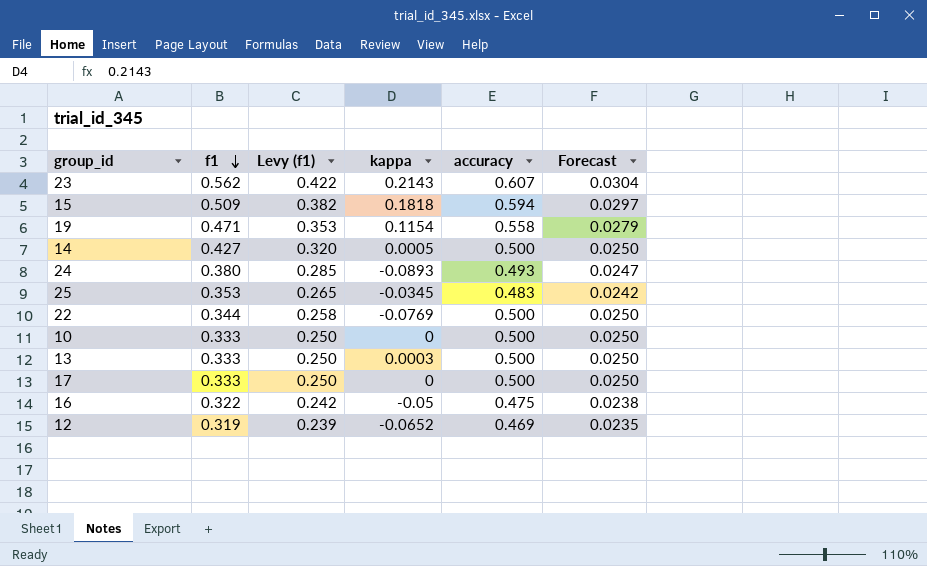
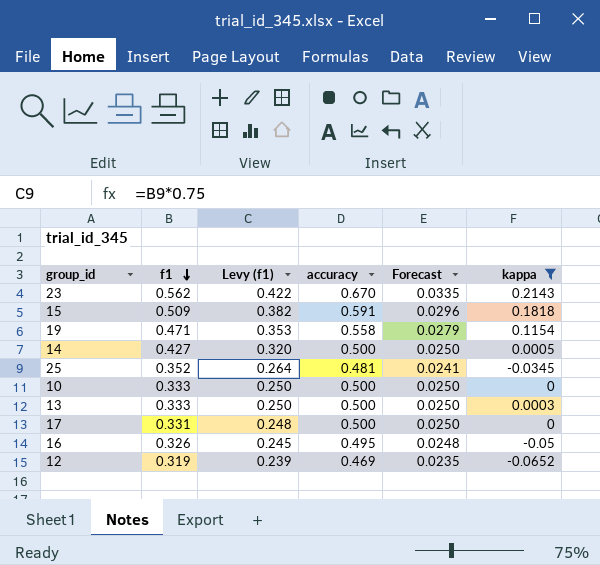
filter: none -> kappa >= -0.0652
column kappa | position: 4 -> 6
23 | accuracy: 0.607 -> 0.670
23 | Forecast: 0.0304 -> 0.0335
15 | accuracy: 0.594 -> 0.591
15 | Forecast: 0.0297 -> 0.0296
25 | f1: 0.353 -> 0.352
25 | Levy (f1): 0.265 -> 0.264
25 | accuracy: 0.483 -> 0.481
25 | Forecast: 0.0242 -> 0.0241
17 | f1: 0.333 -> 0.331
17 | Levy (f1): 0.250 -> 0.248
16 | f1: 0.322 -> 0.326
16 | Levy (f1): 0.242 -> 0.245
16 | accuracy: 0.475 -> 0.495
16 | Forecast: 0.0238 -> 0.0248

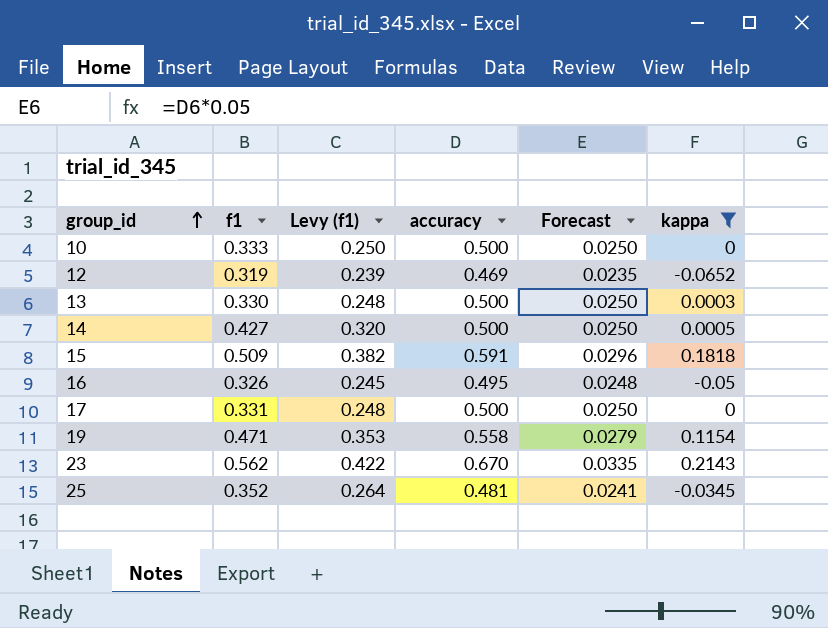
row order: f1 descending -> group_id ascending
13 | f1: 0.333 -> 0.330
13 | Levy (f1): 0.250 -> 0.248

